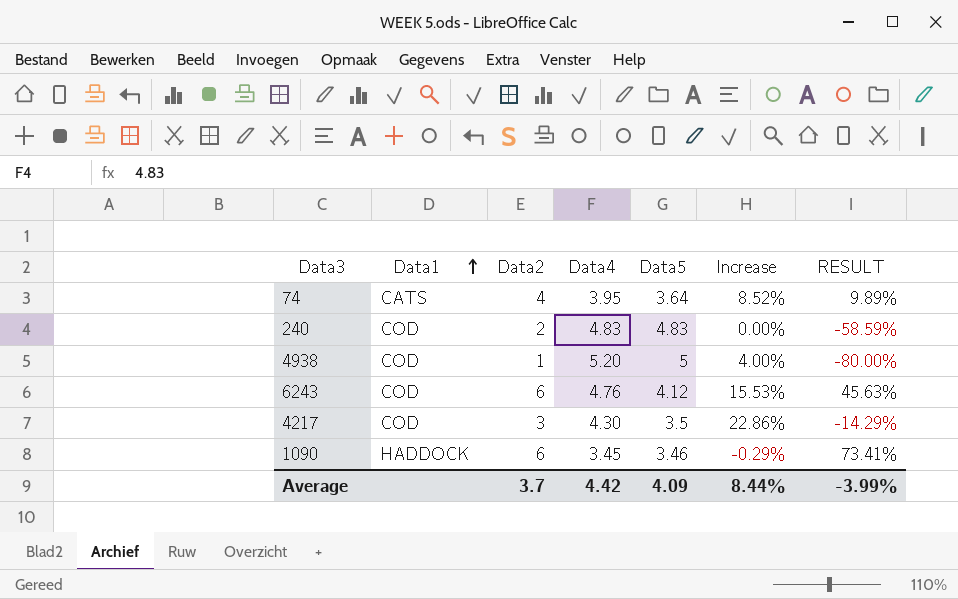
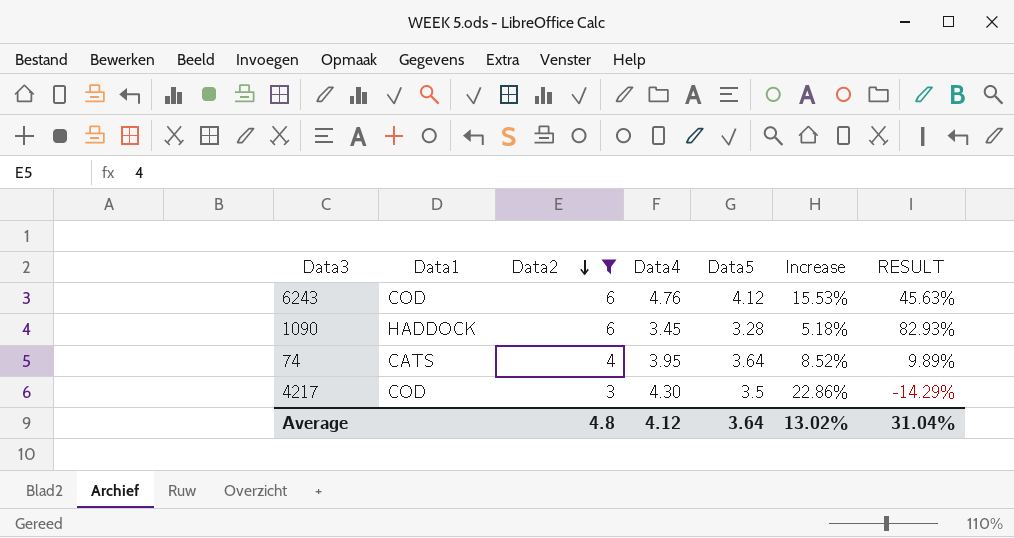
filter: none -> Data2 >= 3
row order: Data1 ascending -> Data2 descending
1090 | Data5: 3.46 -> 3.28
1090 | Increase: -0.29% -> 5.18%
1090 | RESULT: 73.41% -> 82.93%
Average | Data2: 3.7 -> 4.8
Average | Data4: 4.42 -> 4.12
Average | Data5: 4.09 -> 3.64
Average | Increase: 8.44% -> 13.02%
Average | RESULT: -3.99% -> 31.04%

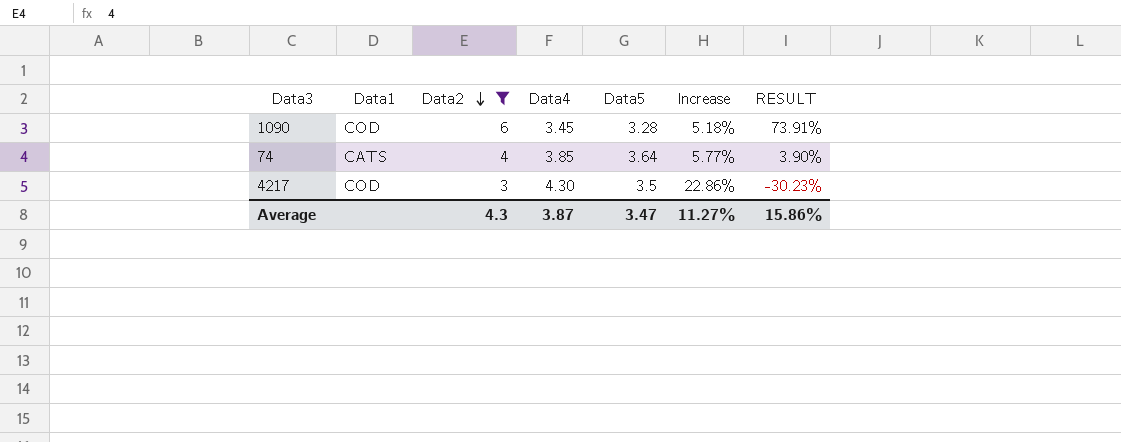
column RESULT | formula: ([Data2] - [Data5]) / [Data5] -> ([Data2] - [Data4]) / [Data4]
row 6243: COD | 6 | 4.76 | 4.12 | 15.53% | 45.63% -> none
1090 | Data1: HADDOCK -> COD
74 | Data4: 3.95 -> 3.85
74 | Increase: 8.52% -> 5.77%
Average | Data2: 4.8 -> 4.3
Average | Data4: 4.12 -> 3.87
Average | Data5: 3.64 -> 3.47
Average | Increase: 13.02% -> 11.27%
Average | RESULT: 31.04% -> 15.86%

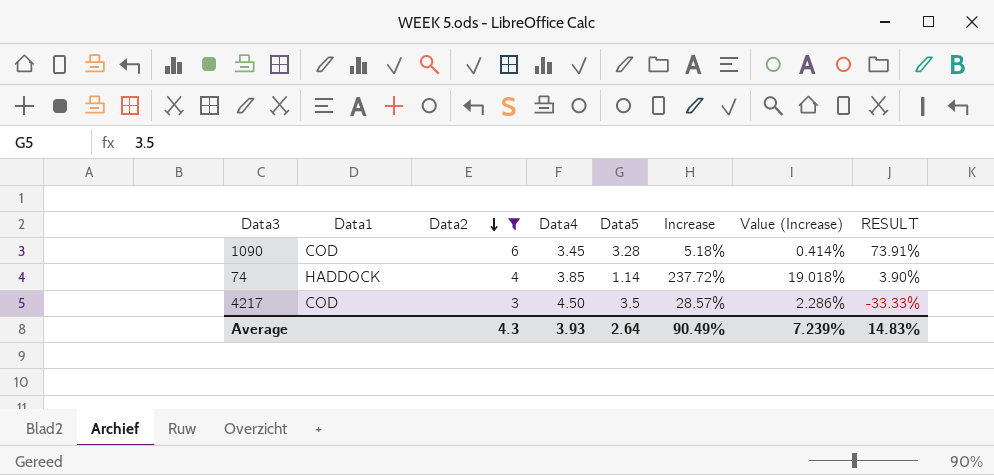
column Value (Increase) | formula: none -> [Increase] * 0.08
74 | Data1: CATS -> HADDOCK
74 | Data5: 3.64 -> 1.14
74 | Increase: 5.77% -> 237.72%
4217 | Data4: 4.30 -> 4.50
4217 | Increase: 22.86% -> 28.57%
4217 | RESULT: -30.23% -> -33.33%
Average | Data4: 3.87 -> 3.93
Average | Data5: 3.47 -> 2.64
Average | Increase: 11.27% -> 90.49%
Average | RESULT: 15.86% -> 14.83%

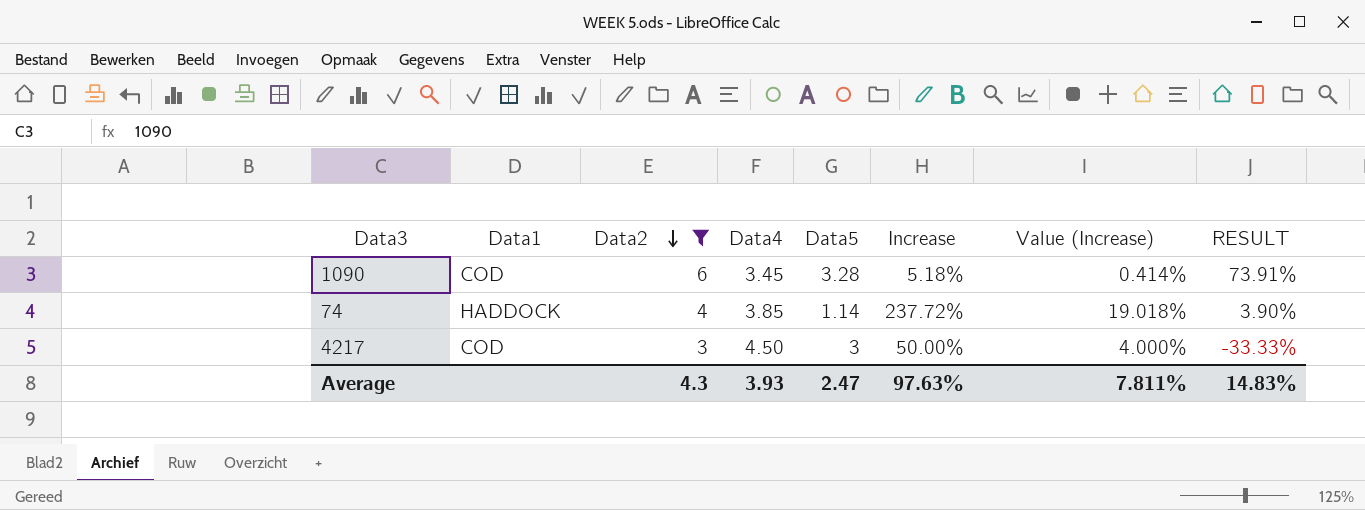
4217 | Data5: 3.5 -> 3
4217 | Increase: 28.57% -> 50.00%
4217 | Value (Increase): 2.286% -> 4.000%
Average | Data5: 2.64 -> 2.47
Average | Increase: 90.49% -> 97.63%
Average | Value (Increase): 7.239% -> 7.811%

